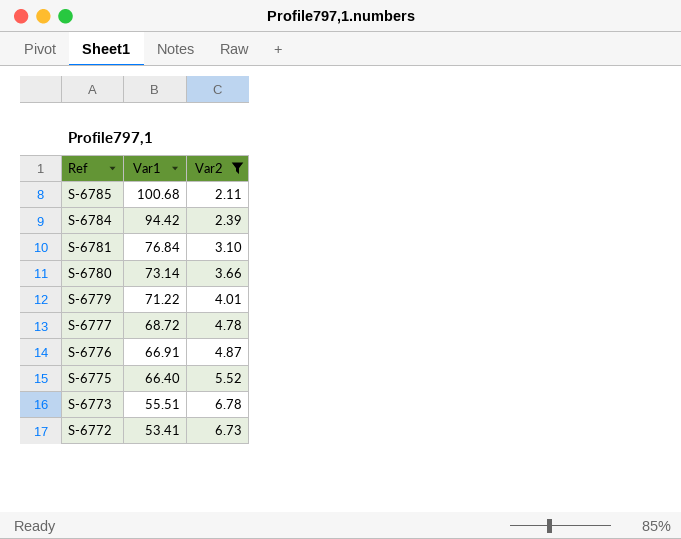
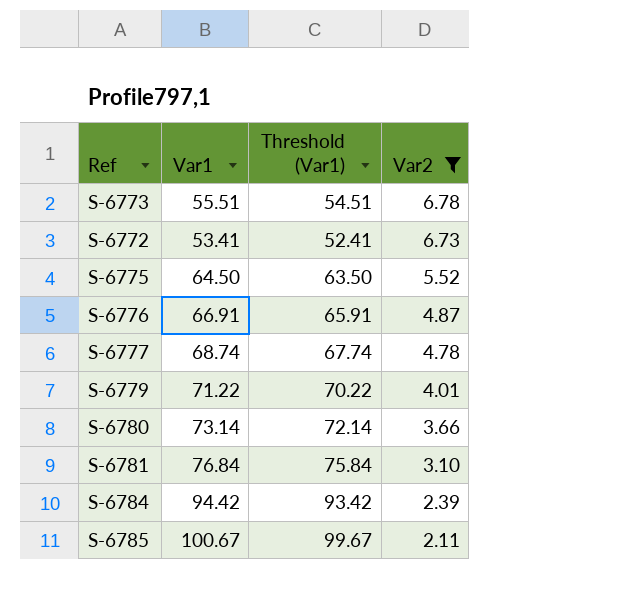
row order: Ref descending -> Var2 descending
column Threshold (Var1) | formula: none -> [Var1] - 1
S-6775 | Var1: 66.40 -> 64.50
S-6777 | Var1: 68.72 -> 68.74
S-6785 | Var1: 100.68 -> 100.67

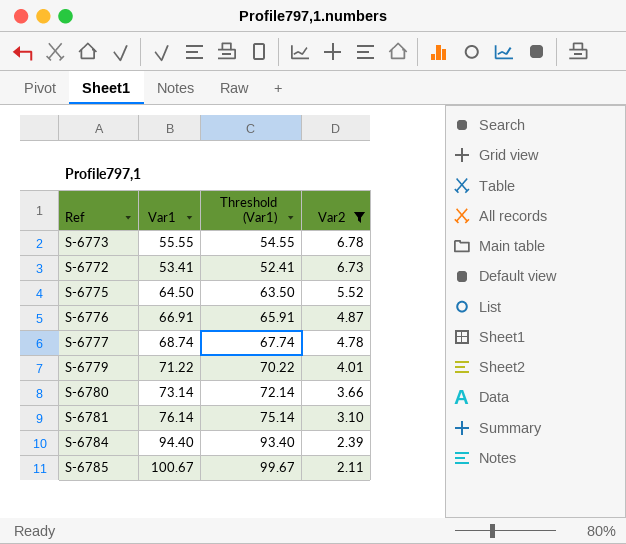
S-6773 | Var1: 55.51 -> 55.55
S-6773 | Threshold (Var1): 54.51 -> 54.55
S-6781 | Var1: 76.84 -> 76.14
S-6781 | Threshold (Var1): 75.84 -> 75.14
S-6784 | Var1: 94.42 -> 94.40
S-6784 | Threshold (Var1): 93.42 -> 93.40

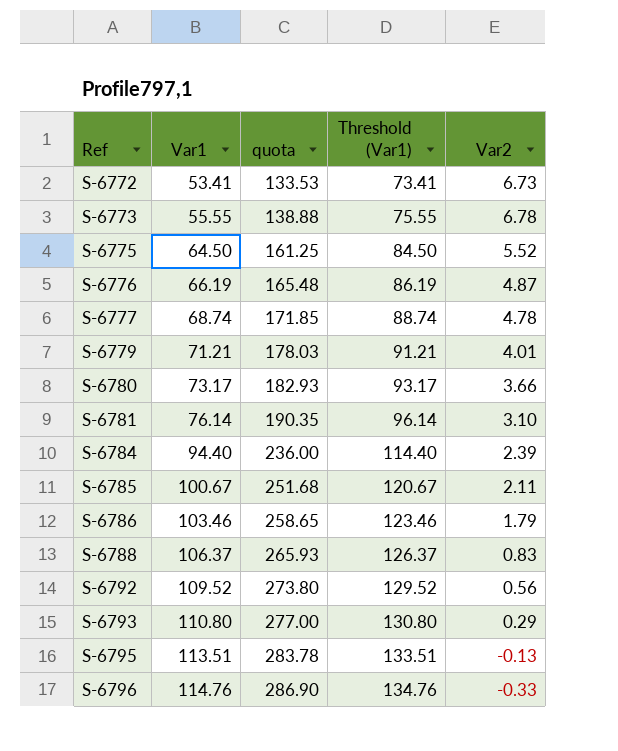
filter: Var2 >= 2.11 -> none
row order: Var2 descending -> Ref ascending
column quota | formula: none -> [Var1] * 2.5
column Threshold (Var1) | formula: [Var1] - 1 -> [Var1] + 20
S-6776 | Var1: 66.91 -> 66.19
S-6779 | Var1: 71.22 -> 71.21
S-6780 | Var1: 73.14 -> 73.17

